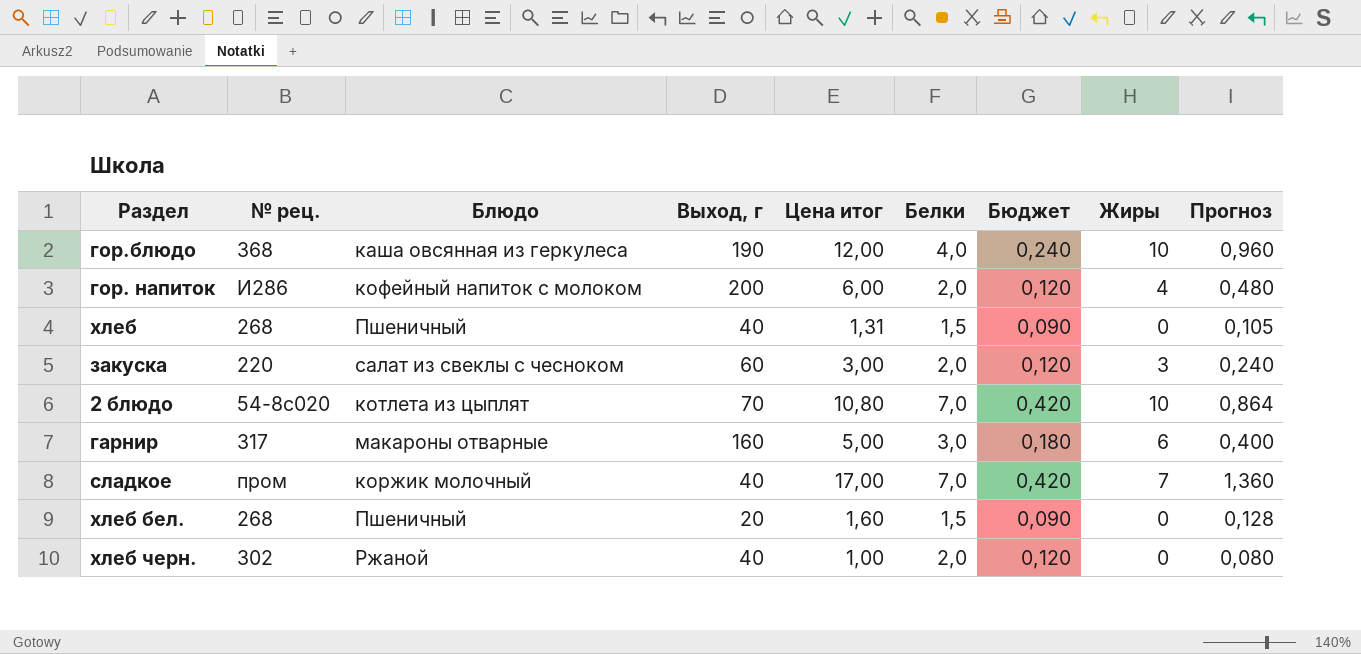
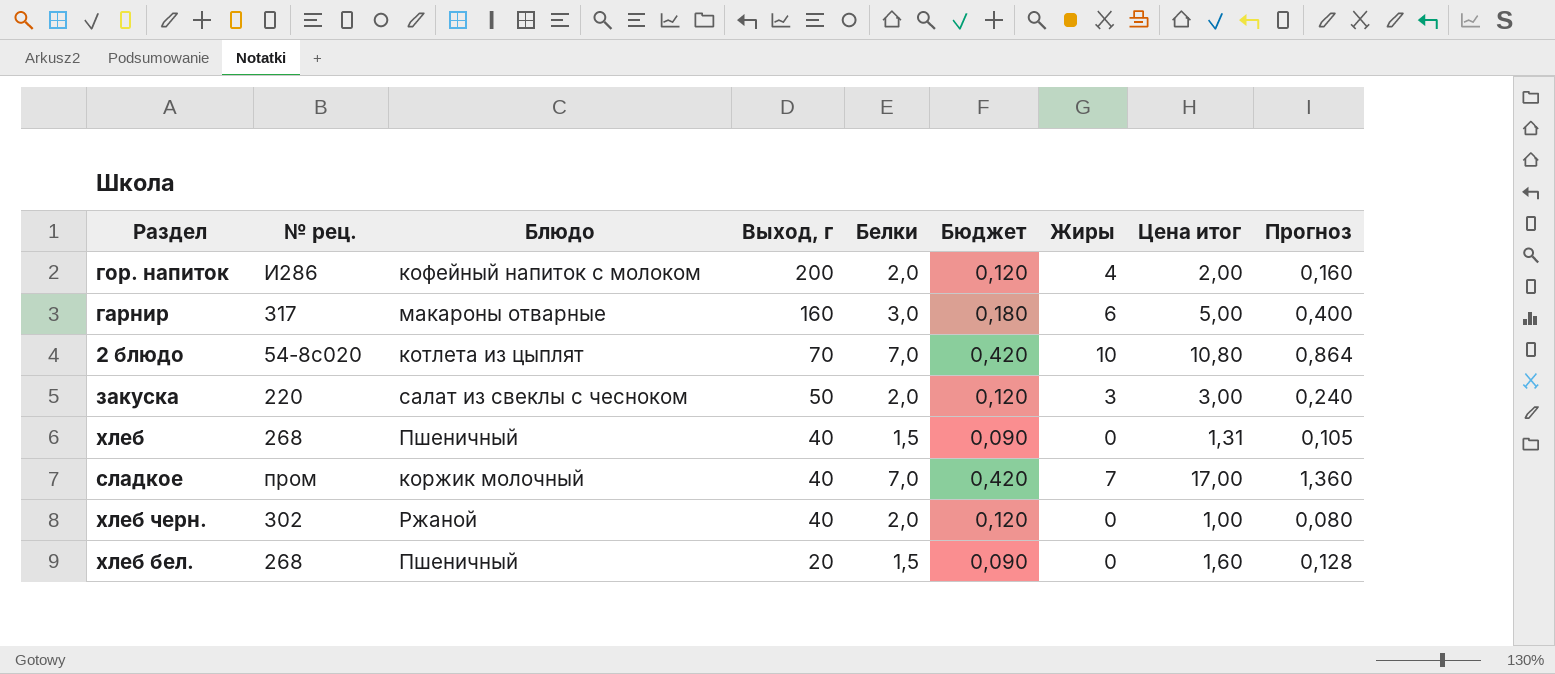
row order: none -> Выход, г descending
column Цена итог | position: 5 -> 8
row гор.блюдо: 368 | каша овсянная из геркулеса | 190 | 12,00 | 4,0 | 0,240 | 10 | 0,960 -> none
гор. напиток | Цена итог: 6,00 -> 2,00
гор. напиток | Прогноз: 0,480 -> 0,160
закуска | Выход, г: 60 -> 50

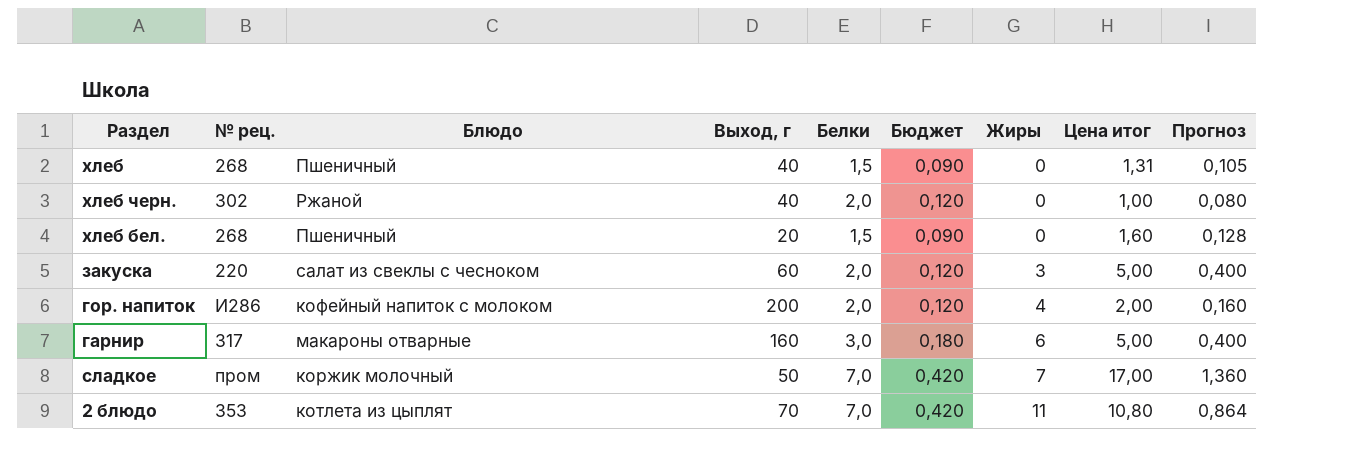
row order: Выход, г descending -> Жиры ascending
закуска | Выход, г: 50 -> 60
закуска | Цена итог: 3,00 -> 5,00
закуска | Прогноз: 0,240 -> 0,400
сладкое | Выход, г: 40 -> 50
2 блюдо | № рец.: 54-8с020 -> 353
2 блюдо | Жиры: 10 -> 11

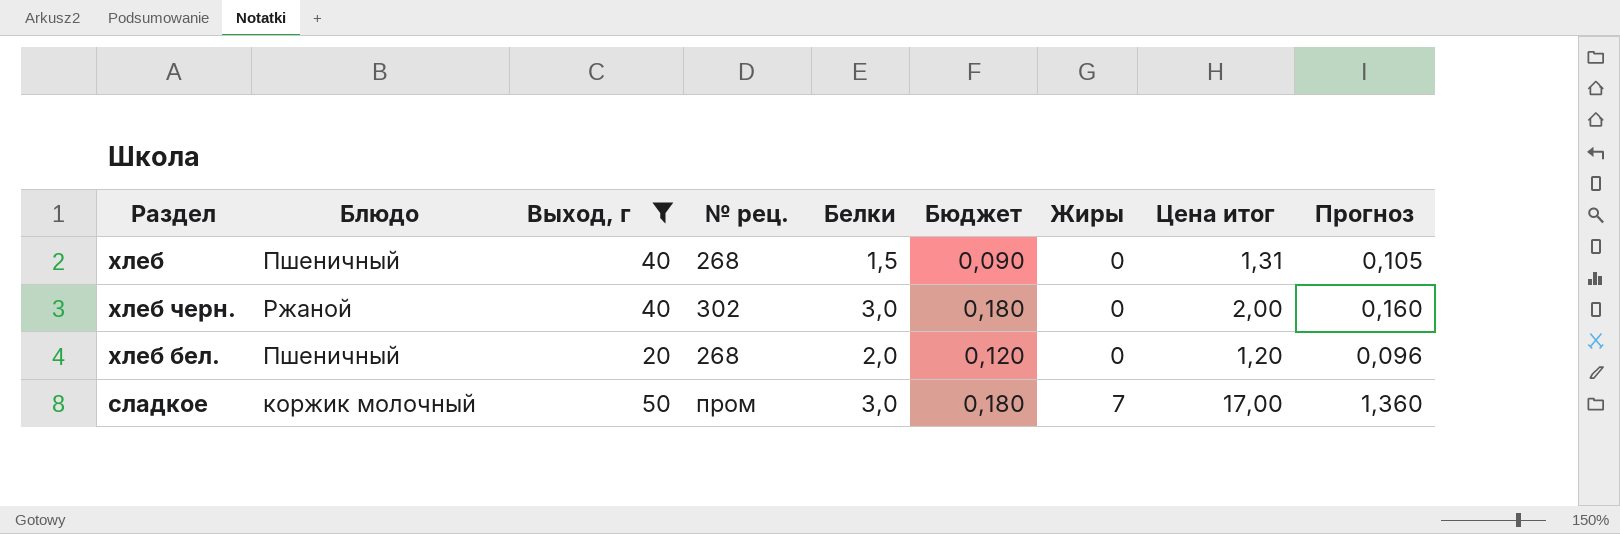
filter: none -> Выход, г <= 50
column № рец. | position: 2 -> 4
хлеб черн. | Белки: 2,0 -> 3,0
хлеб черн. | Бюджет: 0,120 -> 0,180
хлеб черн. | Цена итог: 1,00 -> 2,00
хлеб черн. | Прогноз: 0,080 -> 0,160
хлеб бел. | Белки: 1,5 -> 2,0
хлеб бел. | Бюджет: 0,090 -> 0,120
хлеб бел. | Цена итог: 1,60 -> 1,20
хлеб бел. | Прогноз: 0,128 -> 0,096
сладкое | Белки: 7,0 -> 3,0
сладкое | Бюджет: 0,420 -> 0,180

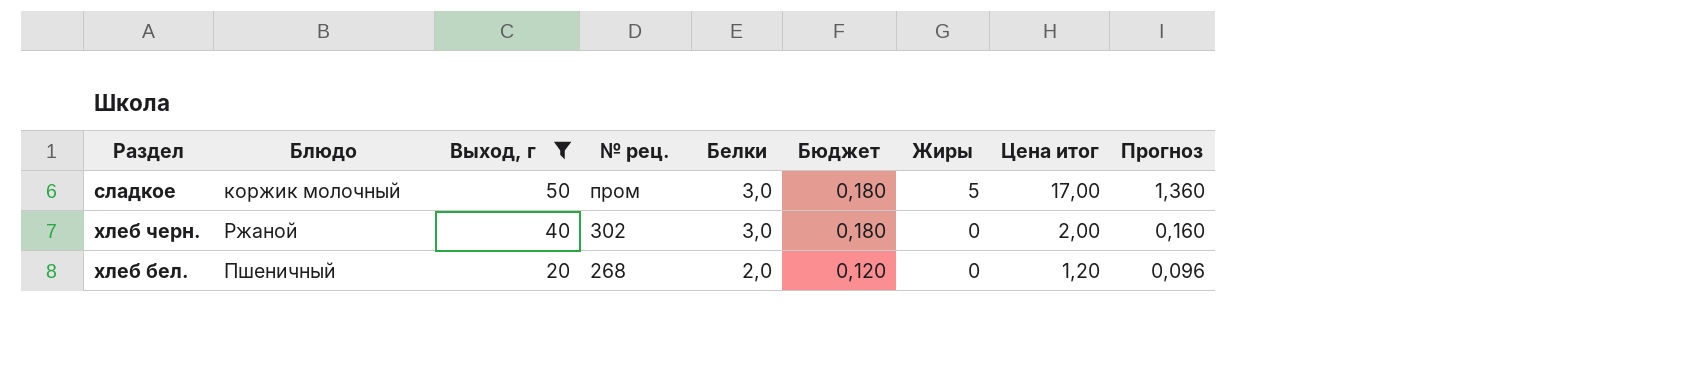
row order: Жиры ascending -> Выход, г descending
row хлеб: Пшеничный | 40 | 268 | 1,5 | 0,090 | 0 | 1,31 | 0,105 -> none
сладкое | Жиры: 7 -> 5

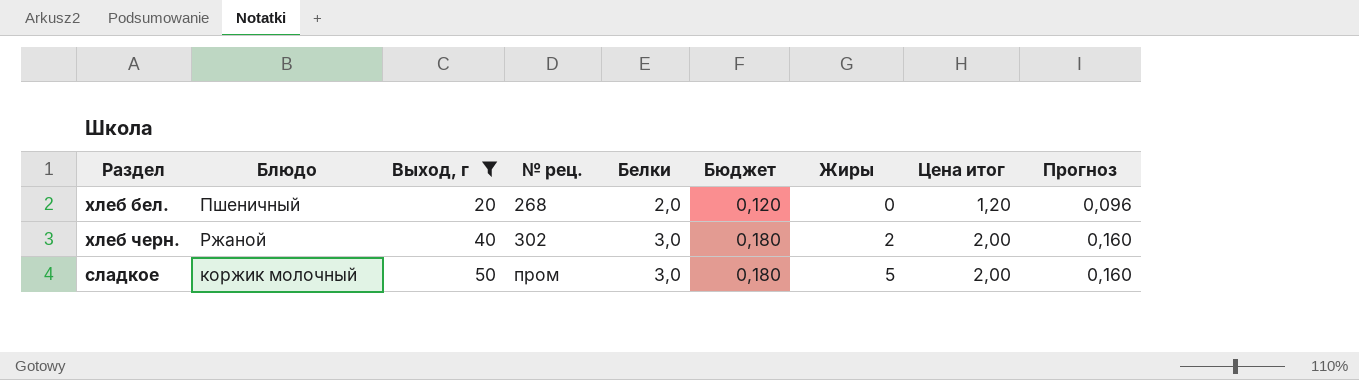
row order: Выход, г descending -> Выход, г ascending
хлеб черн. | Жиры: 0 -> 2
сладкое | Цена итог: 17,00 -> 2,00
сладкое | Прогноз: 1,360 -> 0,160

